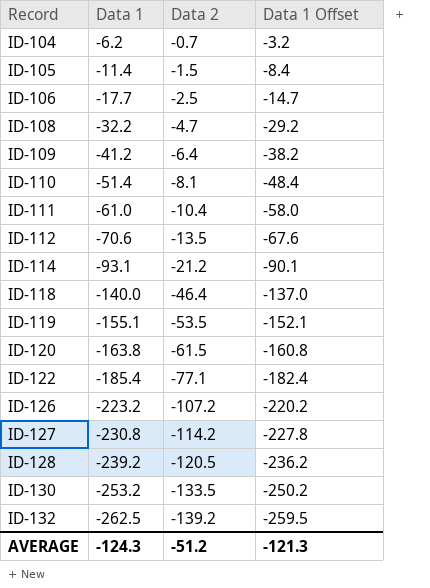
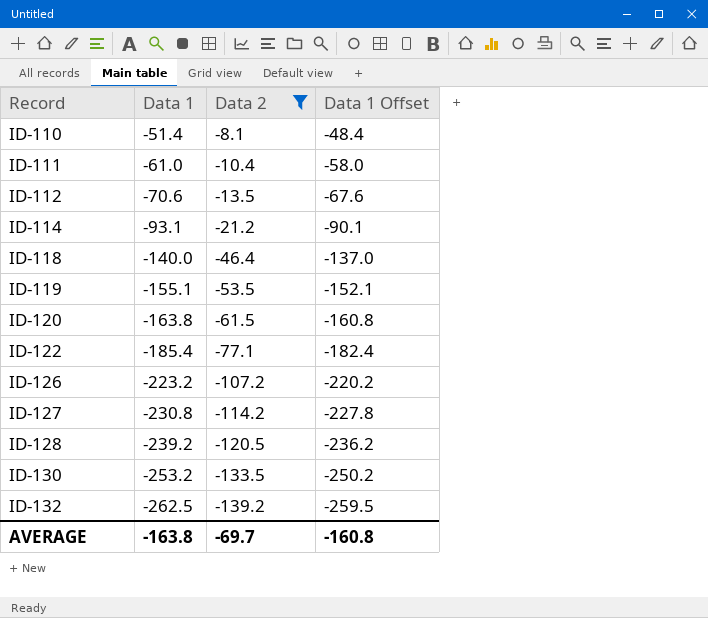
filter: none -> Data 2 <= -8.1
AVERAGE | Data 1: -124.3 -> -163.8
AVERAGE | Data 2: -51.2 -> -69.7
AVERAGE | Data 1 Offset: -121.3 -> -160.8

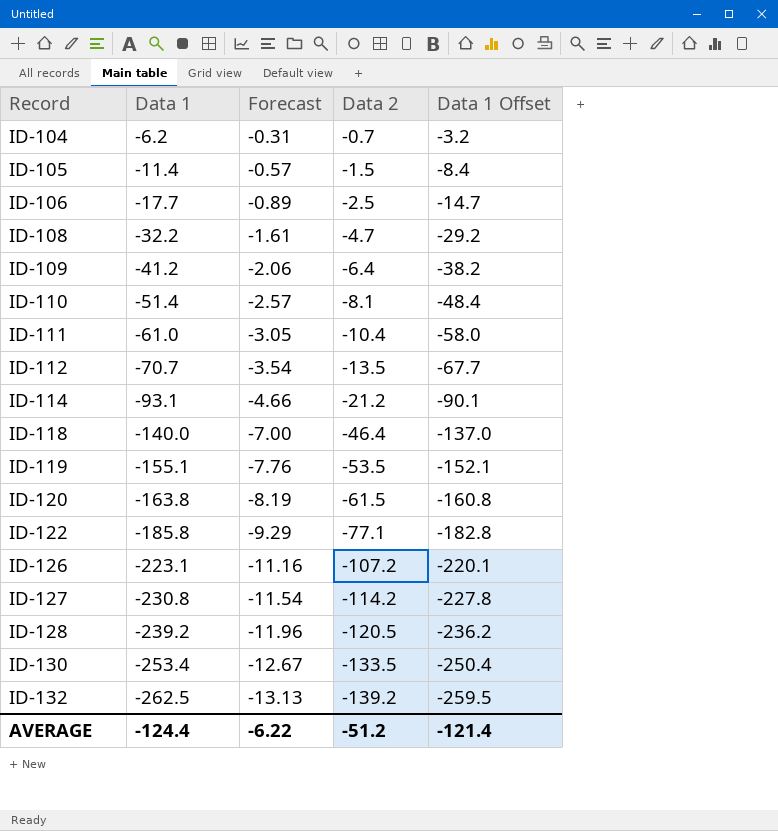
filter: Data 2 <= -8.1 -> none
column Forecast | formula: none -> [Data 1] * 0.05
ID-112 | Data 1: -70.6 -> -70.7
ID-112 | Data 1 Offset: -67.6 -> -67.7
ID-122 | Data 1: -185.4 -> -185.8
ID-122 | Data 1 Offset: -182.4 -> -182.8
ID-126 | Data 1: -223.2 -> -223.1
ID-126 | Data 1 Offset: -220.2 -> -220.1
ID-130 | Data 1: -253.2 -> -253.4
ID-130 | Data 1 Offset: -250.2 -> -250.4
AVERAGE | Data 1: -163.8 -> -124.4
AVERAGE | Data 2: -69.7 -> -51.2
AVERAGE | Data 1 Offset: -160.8 -> -121.4

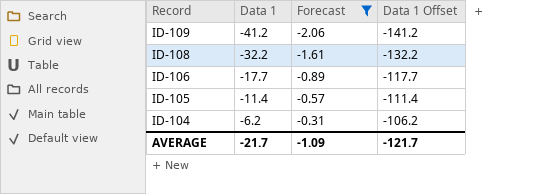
filter: none -> Forecast >= -2.06
row order: Record ascending -> Record descending
column Data 2 | position: 4 -> none
column Data 1 Offset | formula: [Data 1] + 3 -> [Data 1] - 100
AVERAGE | Data 1: -124.4 -> -21.7
AVERAGE | Forecast: -6.22 -> -1.09
AVERAGE | Data 1 Offset: -121.4 -> -121.7

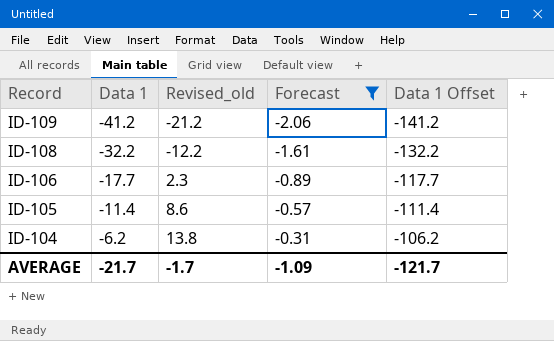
column Revised_old | formula: none -> [Data 1] + 20

